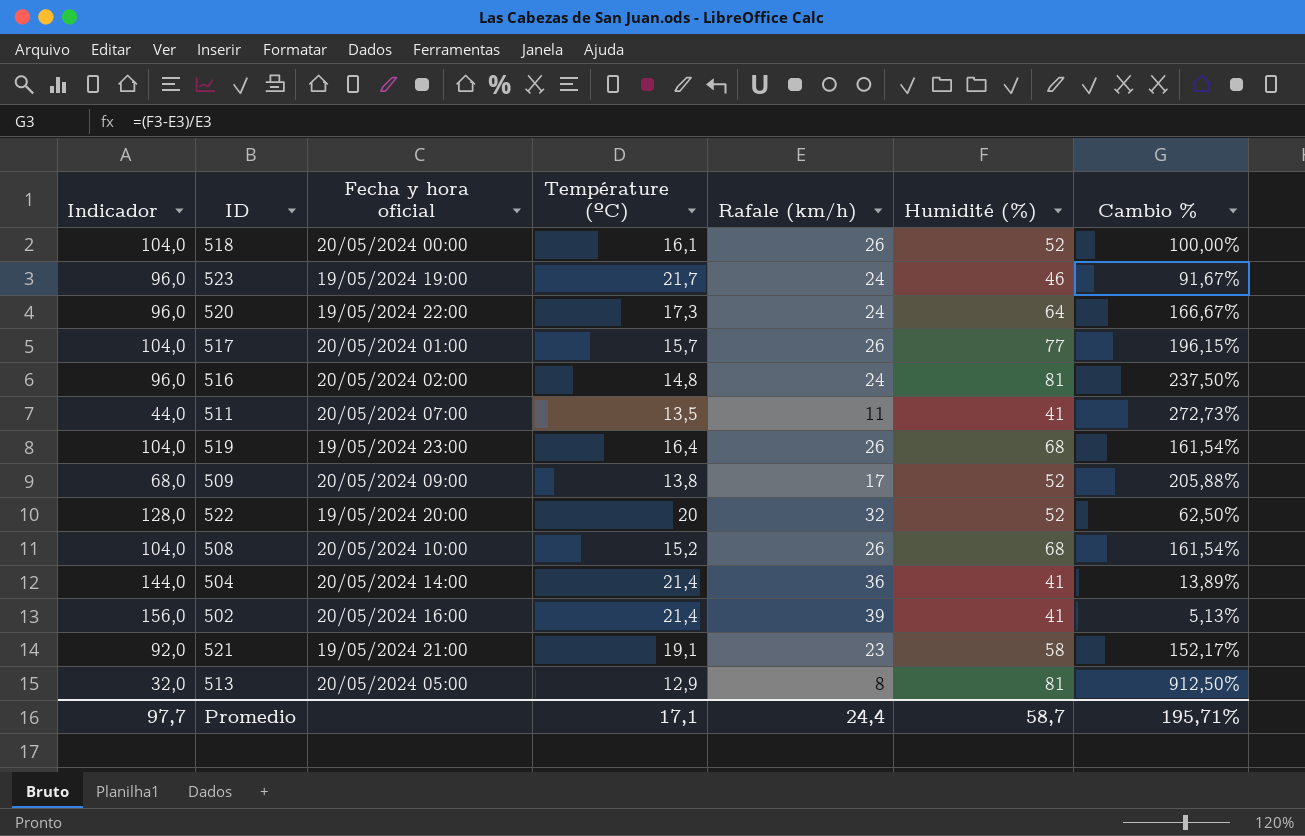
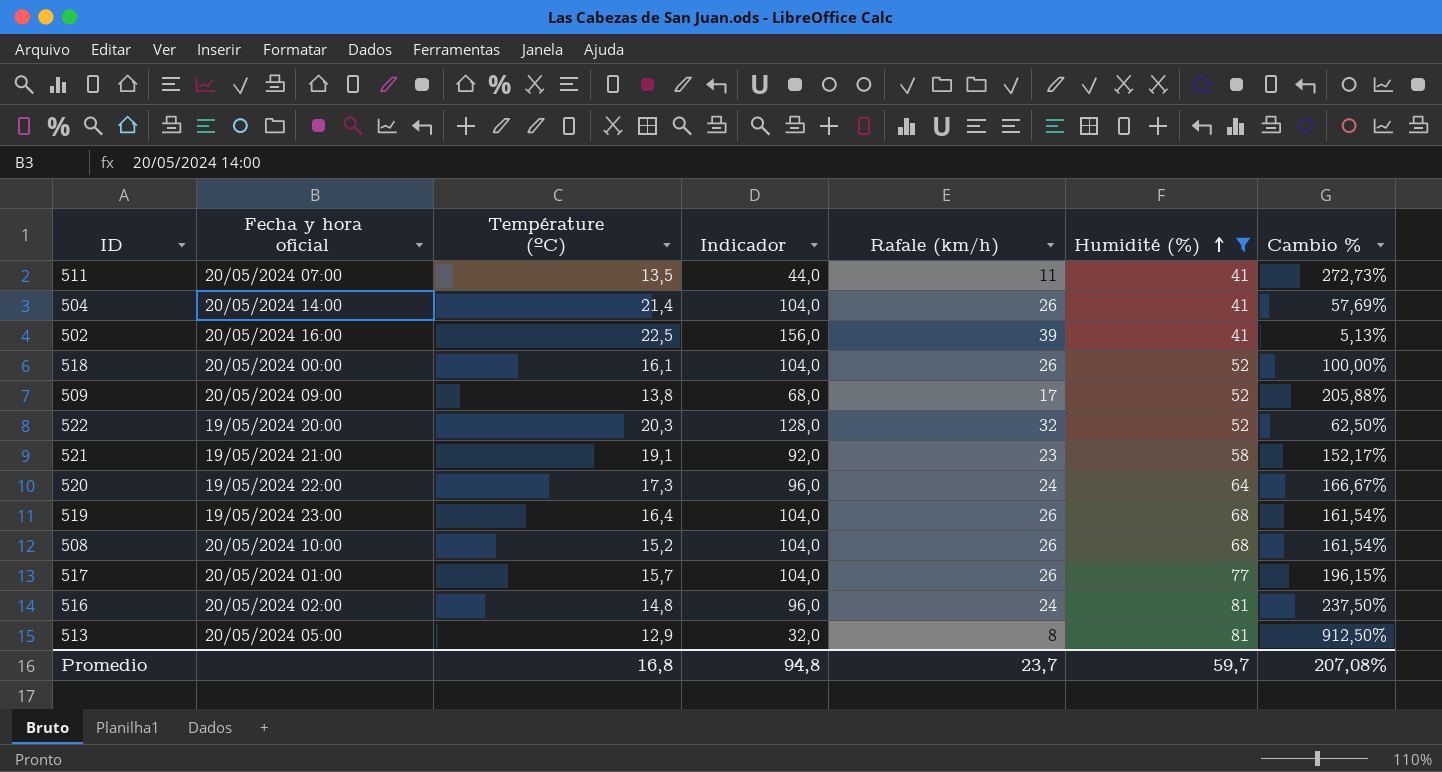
filter: none -> Humidité (%) != 46
row order: none -> Humidité (%) ascending
column Indicador | position: 1 -> 4
504 | Indicador: 144,0 -> 104,0
504 | Rafale (km/h): 36 -> 26
504 | Cambio %: 13,89% -> 57,69%
502 | Température (ºC): 21,4 -> 22,5
522 | Température (ºC): 20 -> 20,3
Promedio | Température (ºC): 17,1 -> 16,8
Promedio | Indicador: 97,7 -> 94,8
Promedio | Rafale (km/h): 24,4 -> 23,7
Promedio | Humidité (%): 58,7 -> 59,7
Promedio | Cambio %: 195,71% -> 207,08%

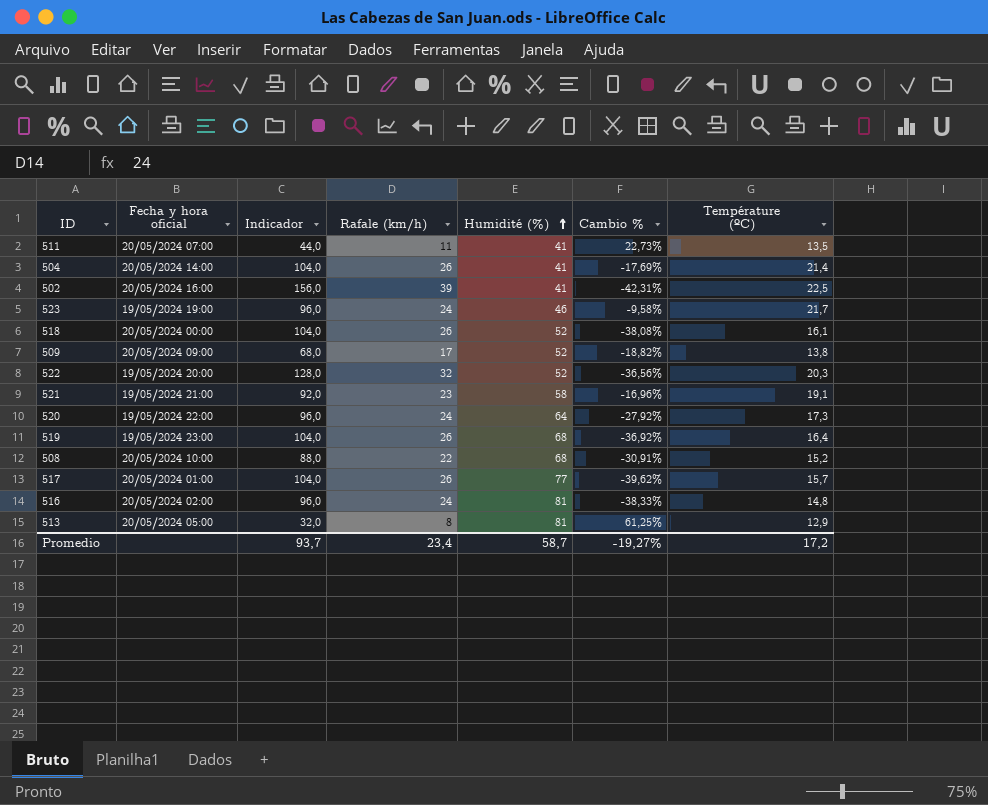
filter: Humidité (%) != 46 -> none
column Cambio % | formula: ([Humidité (%)] - [Rafale (km/h)]) / [Rafale (km/h)] -> ([Température (ºC)] - [Rafale (km/h)]) / [Rafale (km/h)]
column Température (ºC) | position: 3 -> 7
508 | Indicador: 104,0 -> 88,0
508 | Rafale (km/h): 26 -> 22
Promedio | Indicador: 94,8 -> 93,7
Promedio | Rafale (km/h): 23,7 -> 23,4
Promedio | Humidité (%): 59,7 -> 58,7
Promedio | Cambio %: 207,08% -> -19,27%
Promedio | Température (ºC): 16,8 -> 17,2

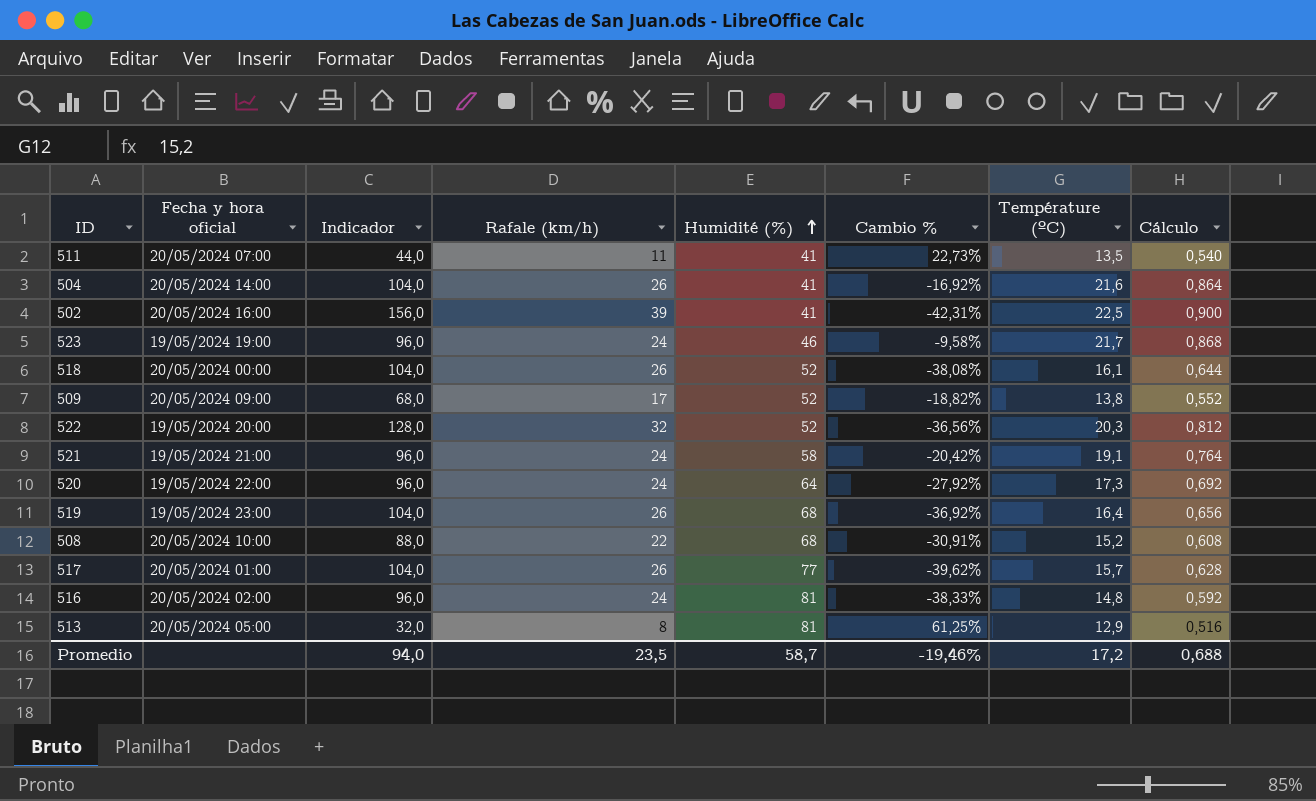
column Cálculo | formula: none -> [Température (ºC)] * 0,04
504 | Cambio %: -17,69% -> -16,92%
504 | Température (ºC): 21,4 -> 21,6
521 | Indicador: 92,0 -> 96,0
521 | Rafale (km/h): 23 -> 24
521 | Cambio %: -16,96% -> -20,42%
Promedio | Indicador: 93,7 -> 94,0
Promedio | Rafale (km/h): 23,4 -> 23,5
Promedio | Cambio %: -19,27% -> -19,46%

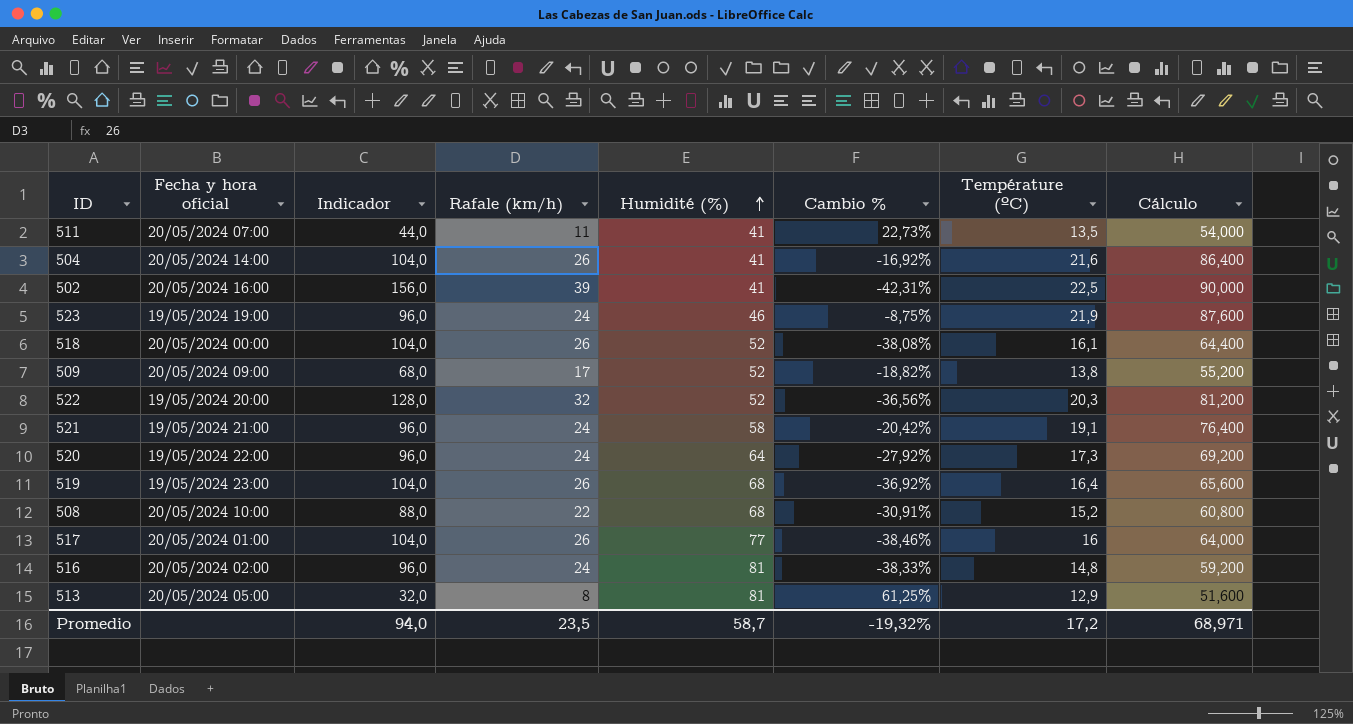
column Cálculo | formula: [Température (ºC)] * 0,04 -> [Température (ºC)] * 4
523 | Cambio %: -9,58% -> -8,75%
523 | Température (ºC): 21,7 -> 21,9
517 | Cambio %: -39,62% -> -38,46%
517 | Température (ºC): 15,7 -> 16
Promedio | Cambio %: -19,46% -> -19,32%
Promedio | Cálculo: 0,688 -> 68,971

